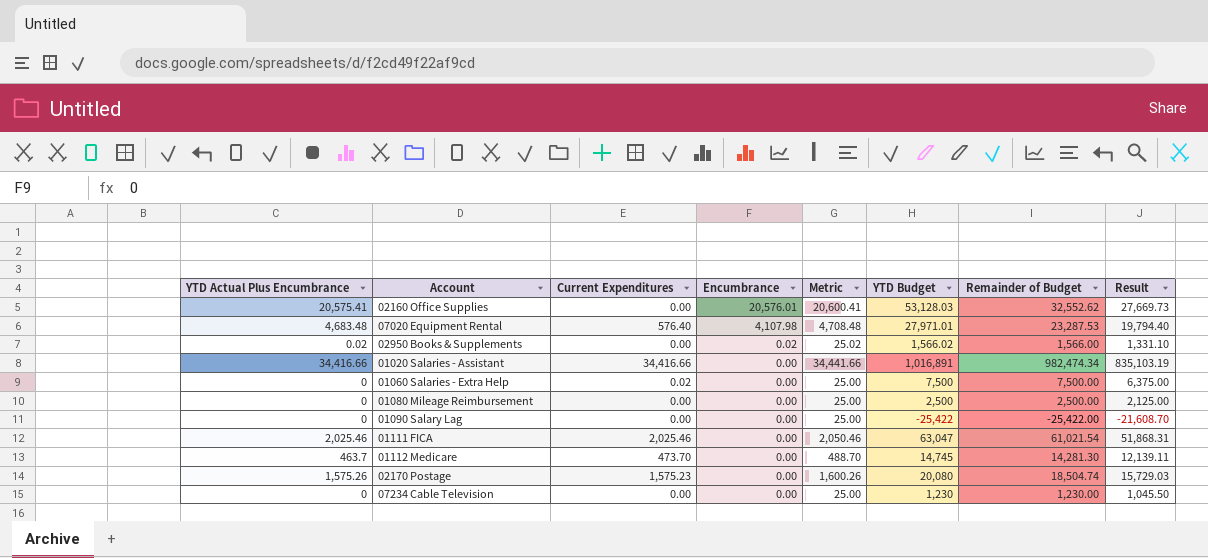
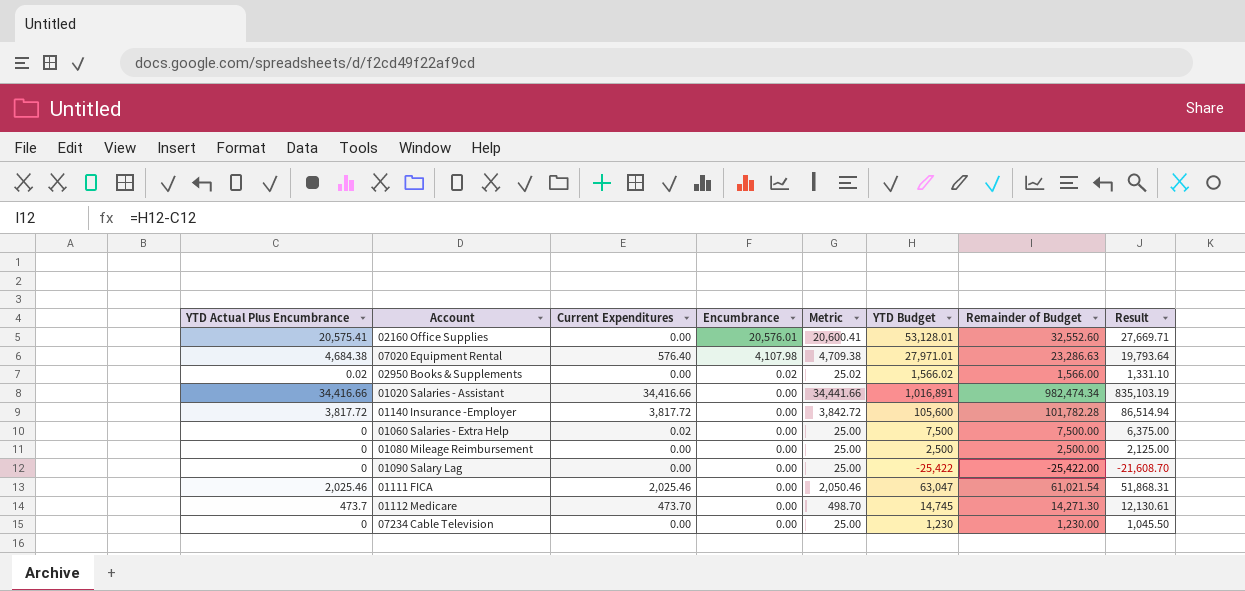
row 02170 Postage: 1,575.26 | 1,575.23 | 0.00 | 1,600.26 | 20,080 | 18,504.74 | 15,729.03 -> none
02160 Office Supplies | YTD Budget: 53,128.03 -> 53,128.01
02160 Office Supplies | Remainder of Budget: 32,552.62 -> 32,552.60
02160 Office Supplies | Result: 27,669.73 -> 27,669.71
07020 Equipment Rental | YTD Actual Plus Encumbrance: 4,683.48 -> 4,684.38
07020 Equipment Rental | Metric: 4,708.48 -> 4,709.38
07020 Equipment Rental | Remainder of Budget: 23,287.53 -> 23,286.63
07020 Equipment Rental | Result: 19,794.40 -> 19,793.64
row 01140 Insurance -Employer: none -> 3,817.72 | 3,817.72 | 0.00 | 3,842.72 | 105,600 | 101,782.28 | 86,514.94
01112 Medicare | YTD Actual Plus Encumbrance: 463.7 -> 473.7
01112 Medicare | Metric: 488.70 -> 498.70
01112 Medicare | Remainder of Budget: 14,281.30 -> 14,271.30
01112 Medicare | Result: 12,139.11 -> 12,130.61

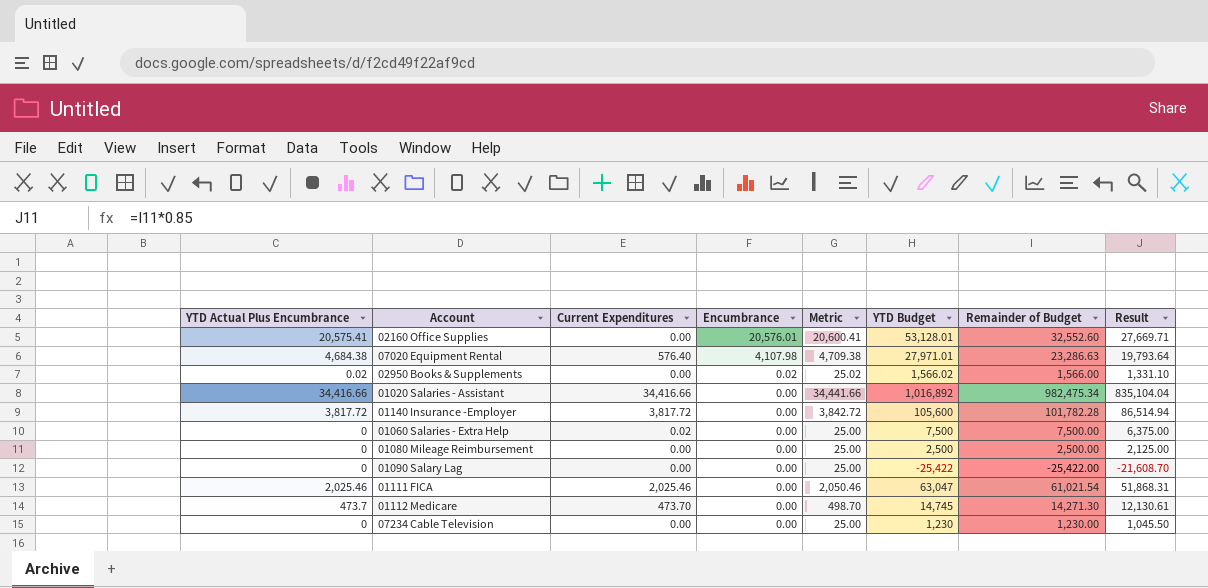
01020 Salaries - Assistant | YTD Budget: 1,016,891 -> 1,016,892
01020 Salaries - Assistant | Remainder of Budget: 982,474.34 -> 982,475.34
01020 Salaries - Assistant | Result: 835,103.19 -> 835,104.04

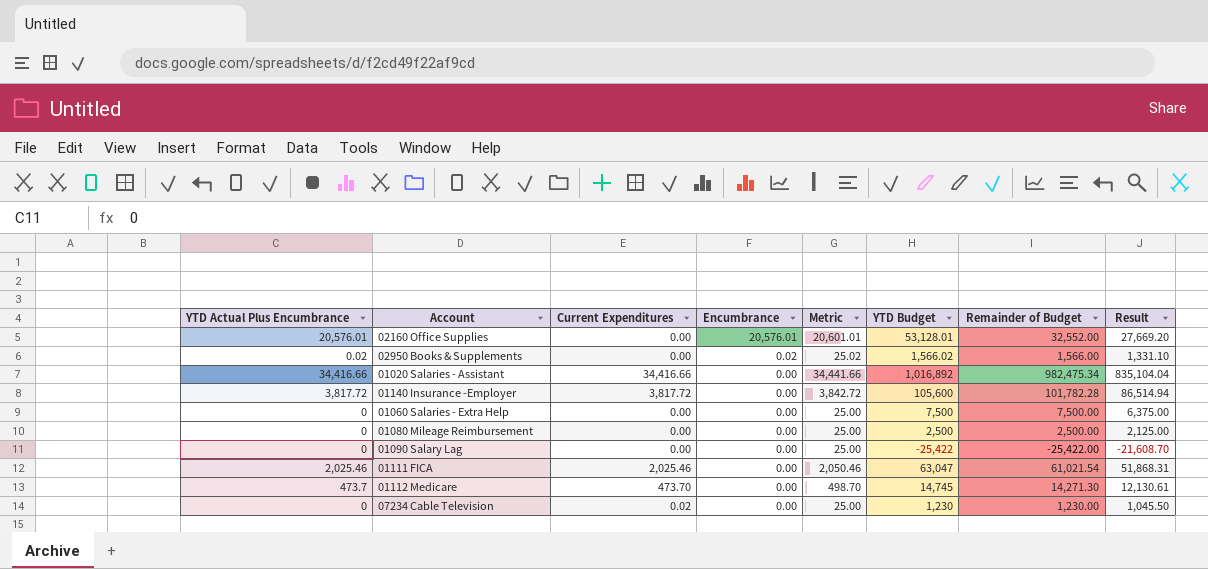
row 07020 Equipment Rental: 4,684.38 | 576.40 | 4,107.98 | 4,709.38 | 27,971.01 | 23,286.63 | 19,793.64 -> none
02160 Office Supplies | YTD Actual Plus Encumbrance: 20,575.41 -> 20,576.01
02160 Office Supplies | Metric: 20,600.41 -> 20,601.01
02160 Office Supplies | Remainder of Budget: 32,552.60 -> 32,552.00
02160 Office Supplies | Result: 27,669.71 -> 27,669.20
01060 Salaries - Extra Help | Current Expenditures: 0.02 -> 0.00
07234 Cable Television | Current Expenditures: 0.00 -> 0.02

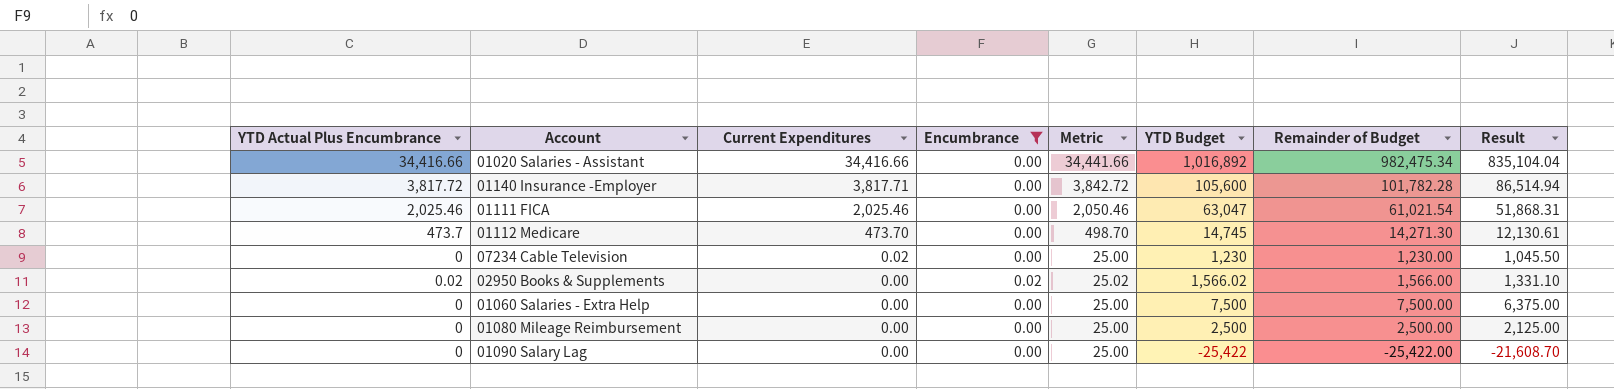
filter: none -> Encumbrance != 20,576.01
row order: Encumbrance descending -> Current Expenditures descending
01140 Insurance -Employer | Current Expenditures: 3,817.72 -> 3,817.71

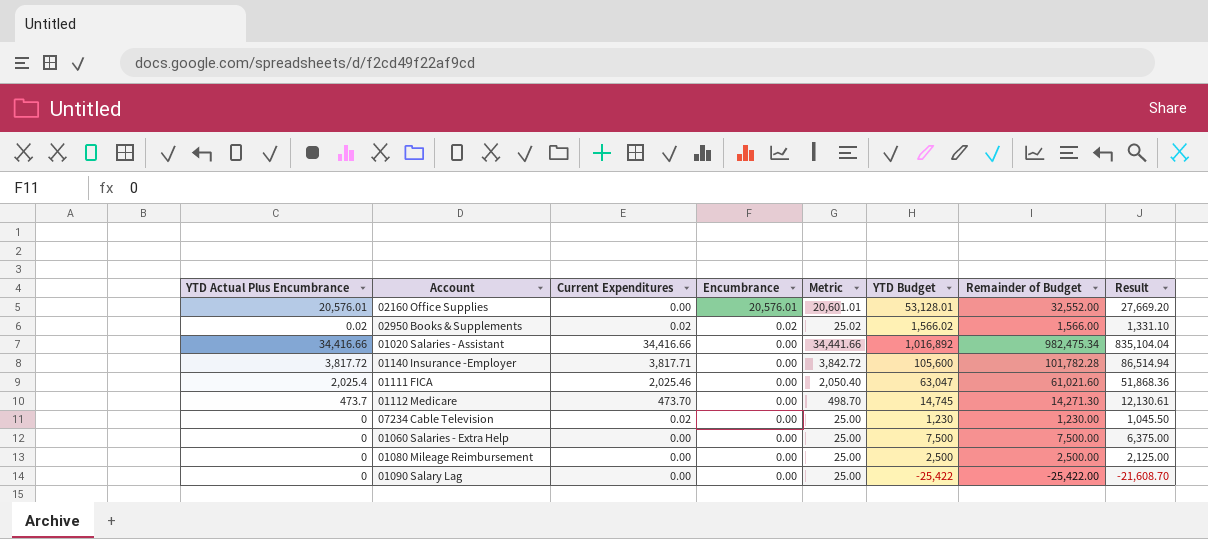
filter: Encumbrance != 20,576.01 -> none
row order: Current Expenditures descending -> Encumbrance descending
02950 Books & Supplements | Current Expenditures: 0.00 -> 0.02
01111 FICA | YTD Actual Plus Encumbrance: 2,025.46 -> 2,025.4
01111 FICA | Metric: 2,050.46 -> 2,050.40
01111 FICA | Remainder of Budget: 61,021.54 -> 61,021.60
01111 FICA | Result: 51,868.31 -> 51,868.36

